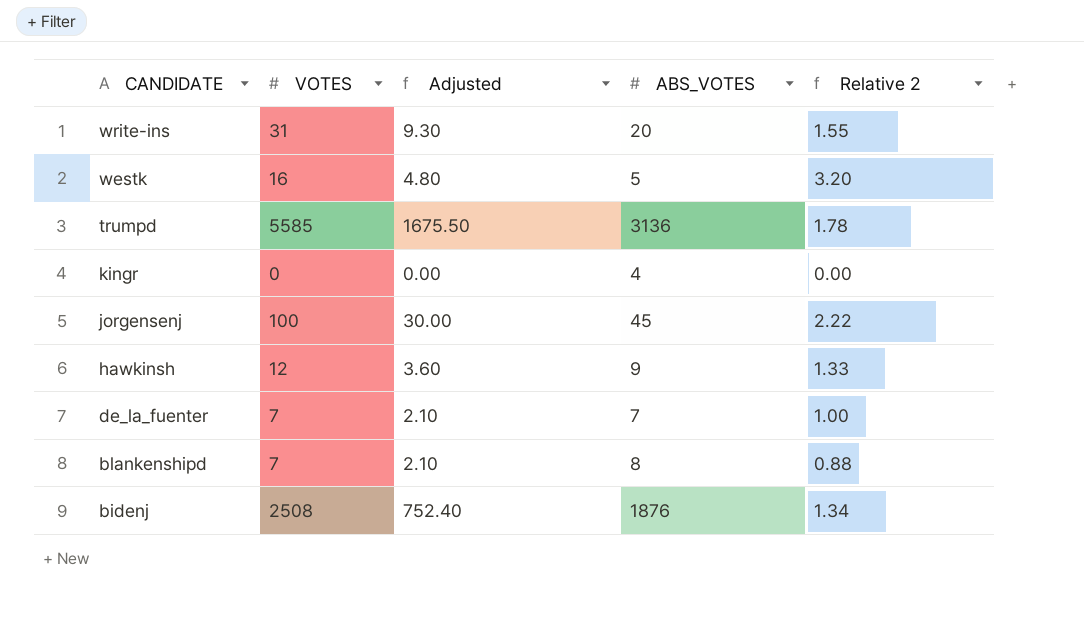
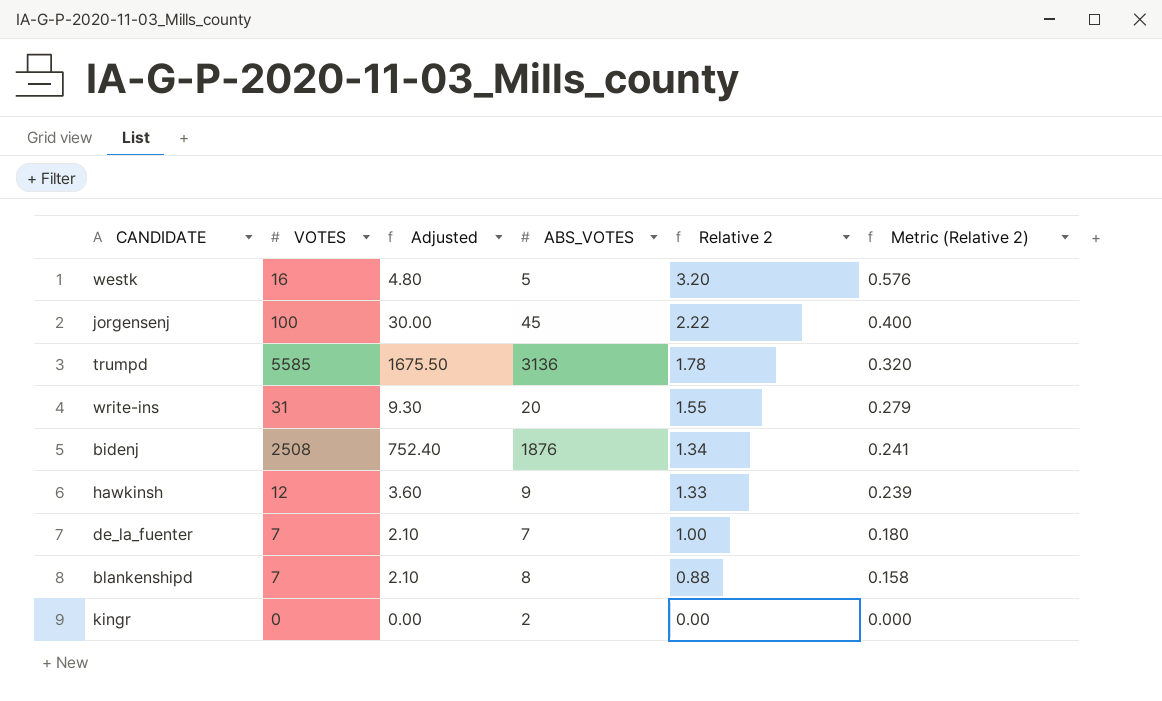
row order: CANDIDATE descending -> Relative 2 descending
column Metric (Relative 2) | formula: none -> [Relative 2] * 0.18
kingr | ABS_VOTES: 4 -> 2

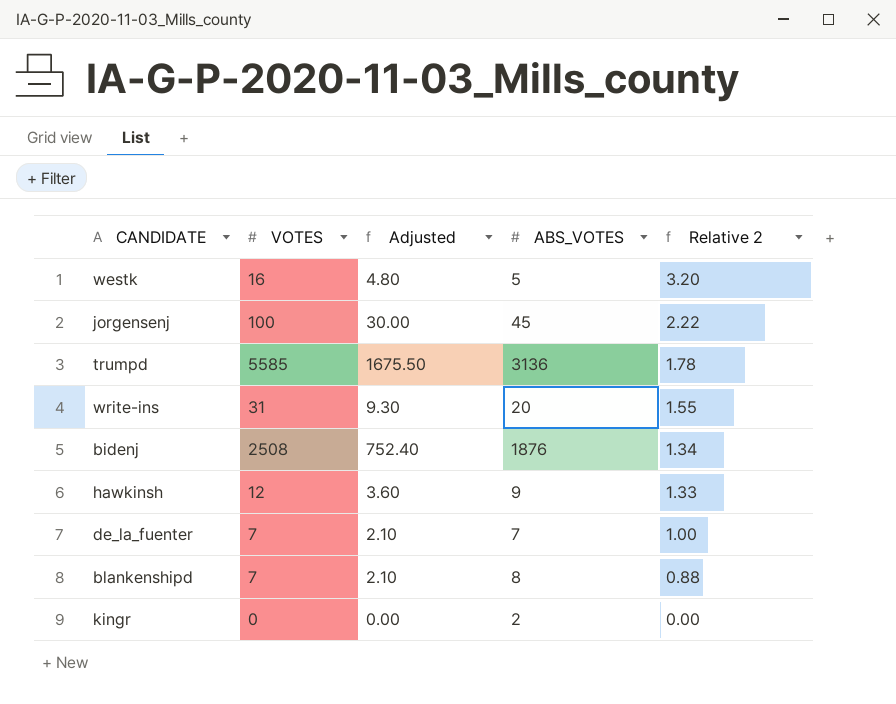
column Metric (Relative 2) | formula: [Relative 2] * 0.18 -> none

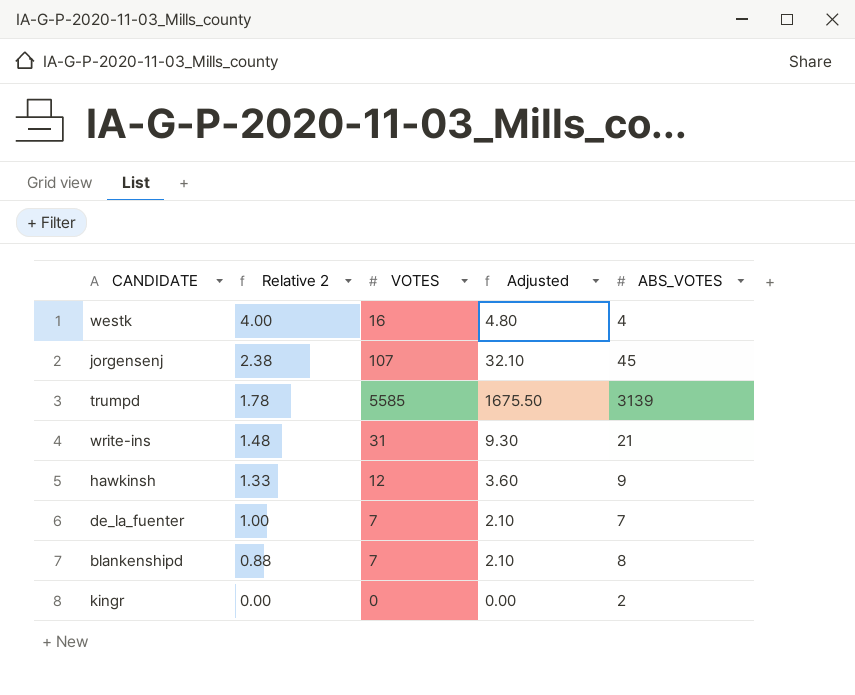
column Relative 2 | position: 5 -> 2
row bidenj: 2508 | 752.40 | 1876 | 1.34 -> none
westk | Relative 2: 3.20 -> 4.00
westk | ABS_VOTES: 5 -> 4
jorgensenj | Relative 2: 2.22 -> 2.38
jorgensenj | VOTES: 100 -> 107
jorgensenj | Adjusted: 30.00 -> 32.10
trumpd | ABS_VOTES: 3136 -> 3139
write-ins | Relative 2: 1.55 -> 1.48
write-ins | ABS_VOTES: 20 -> 21

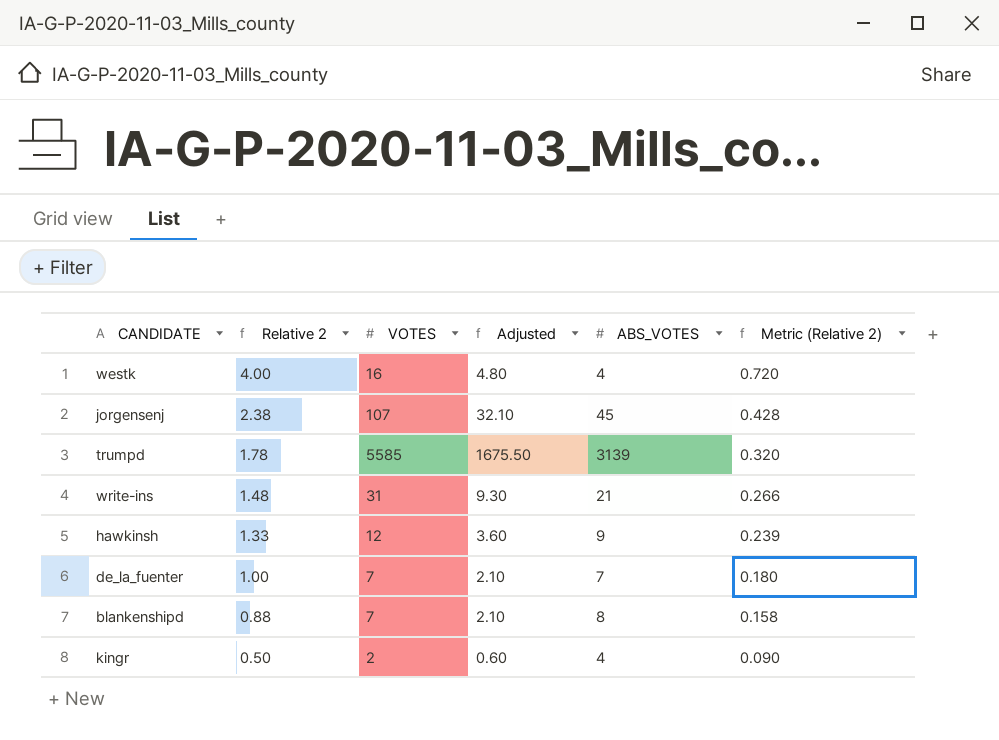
column Metric (Relative 2) | formula: none -> [Relative 2] * 0.18
kingr | Relative 2: 0.00 -> 0.50
kingr | VOTES: 0 -> 2
kingr | Adjusted: 0.00 -> 0.60
kingr | ABS_VOTES: 2 -> 4

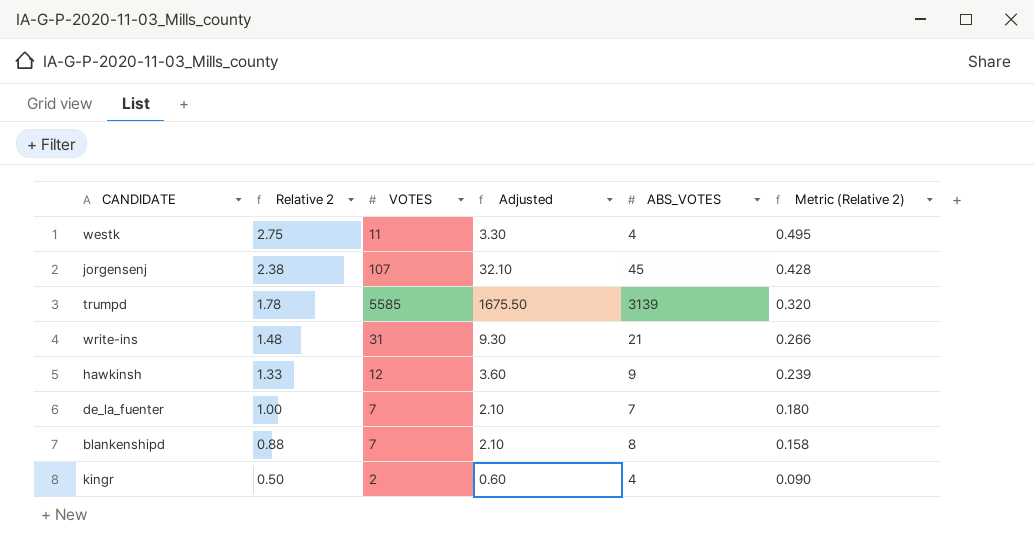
westk | Relative 2: 4.00 -> 2.75
westk | VOTES: 16 -> 11
westk | Adjusted: 4.80 -> 3.30
westk | Metric (Relative 2): 0.720 -> 0.495

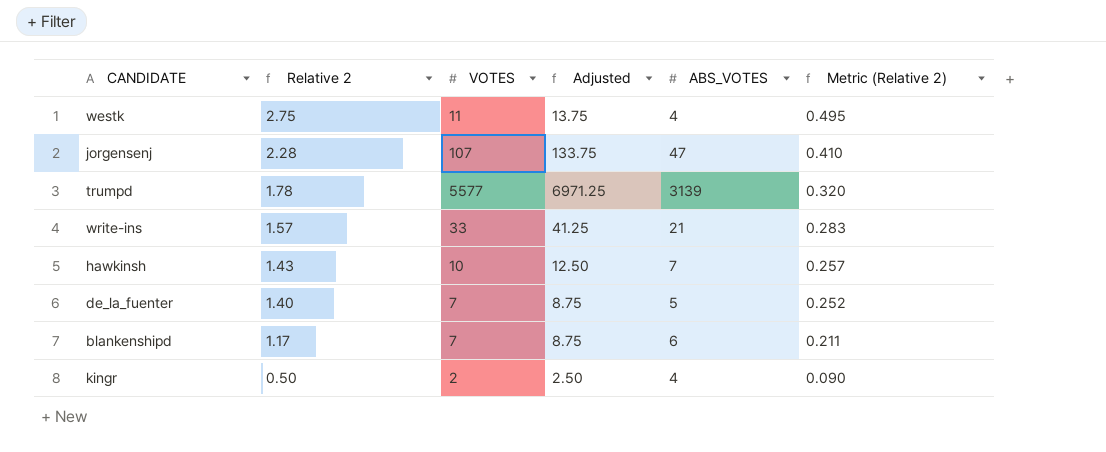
column Adjusted | formula: [VOTES] * 0.3 -> [VOTES] * 1.25
jorgensenj | Relative 2: 2.38 -> 2.28
jorgensenj | ABS_VOTES: 45 -> 47
jorgensenj | Metric (Relative 2): 0.428 -> 0.410
trumpd | VOTES: 5585 -> 5577
write-ins | Relative 2: 1.48 -> 1.57
write-ins | VOTES: 31 -> 33
write-ins | Metric (Relative 2): 0.266 -> 0.283
hawkinsh | Relative 2: 1.33 -> 1.43
hawkinsh | VOTES: 12 -> 10
hawkinsh | ABS_VOTES: 9 -> 7
hawkinsh | Metric (Relative 2): 0.239 -> 0.257
de_la_fuenter | Relative 2: 1.00 -> 1.40
de_la_fuenter | ABS_VOTES: 7 -> 5
de_la_fuenter | Metric (Relative 2): 0.180 -> 0.252
blankenshipd | Relative 2: 0.88 -> 1.17
blankenshipd | ABS_VOTES: 8 -> 6
blankenshipd | Metric (Relative 2): 0.158 -> 0.211

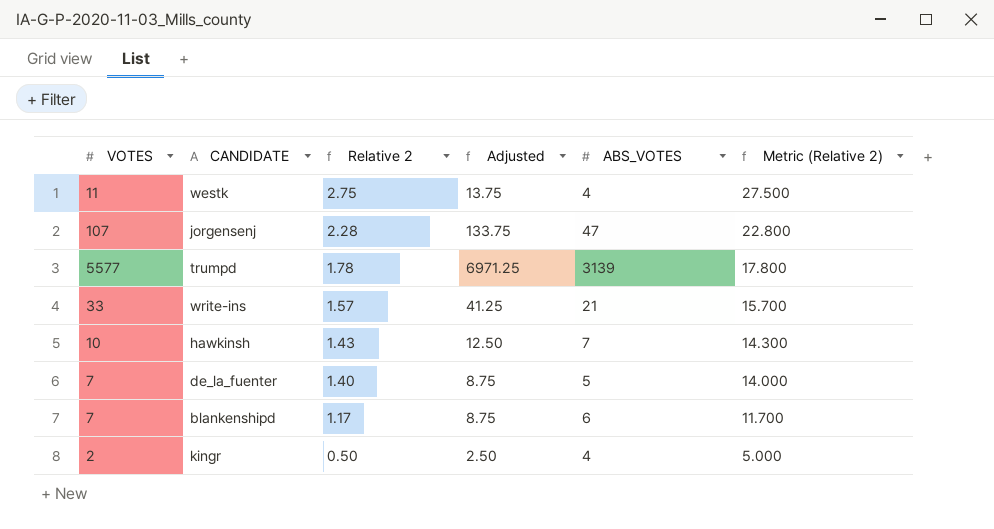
column VOTES | position: 3 -> 1
column Metric (Relative 2) | formula: [Relative 2] * 0.18 -> [Relative 2] * 10

